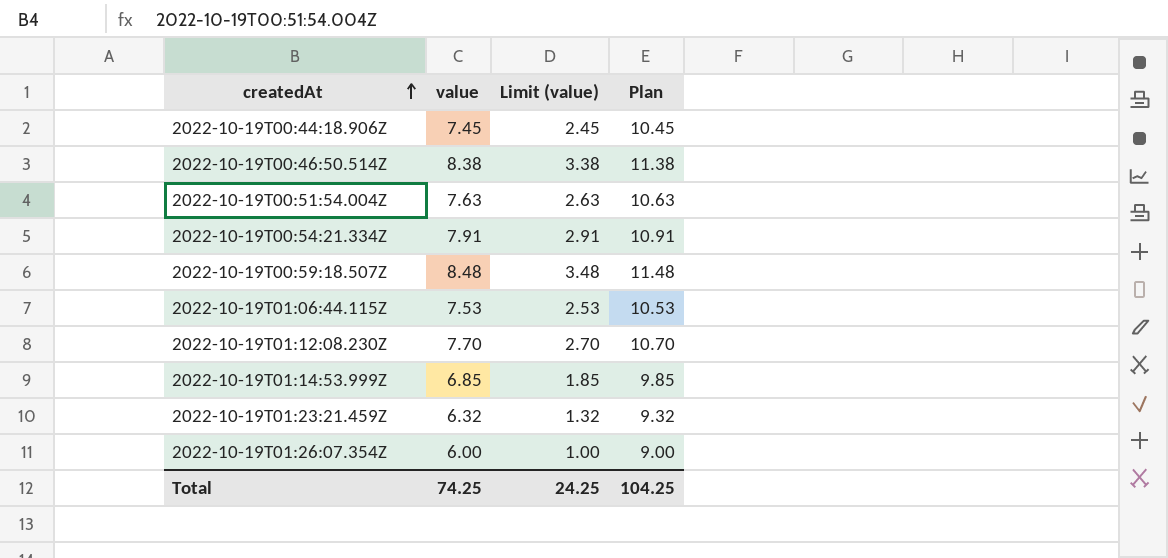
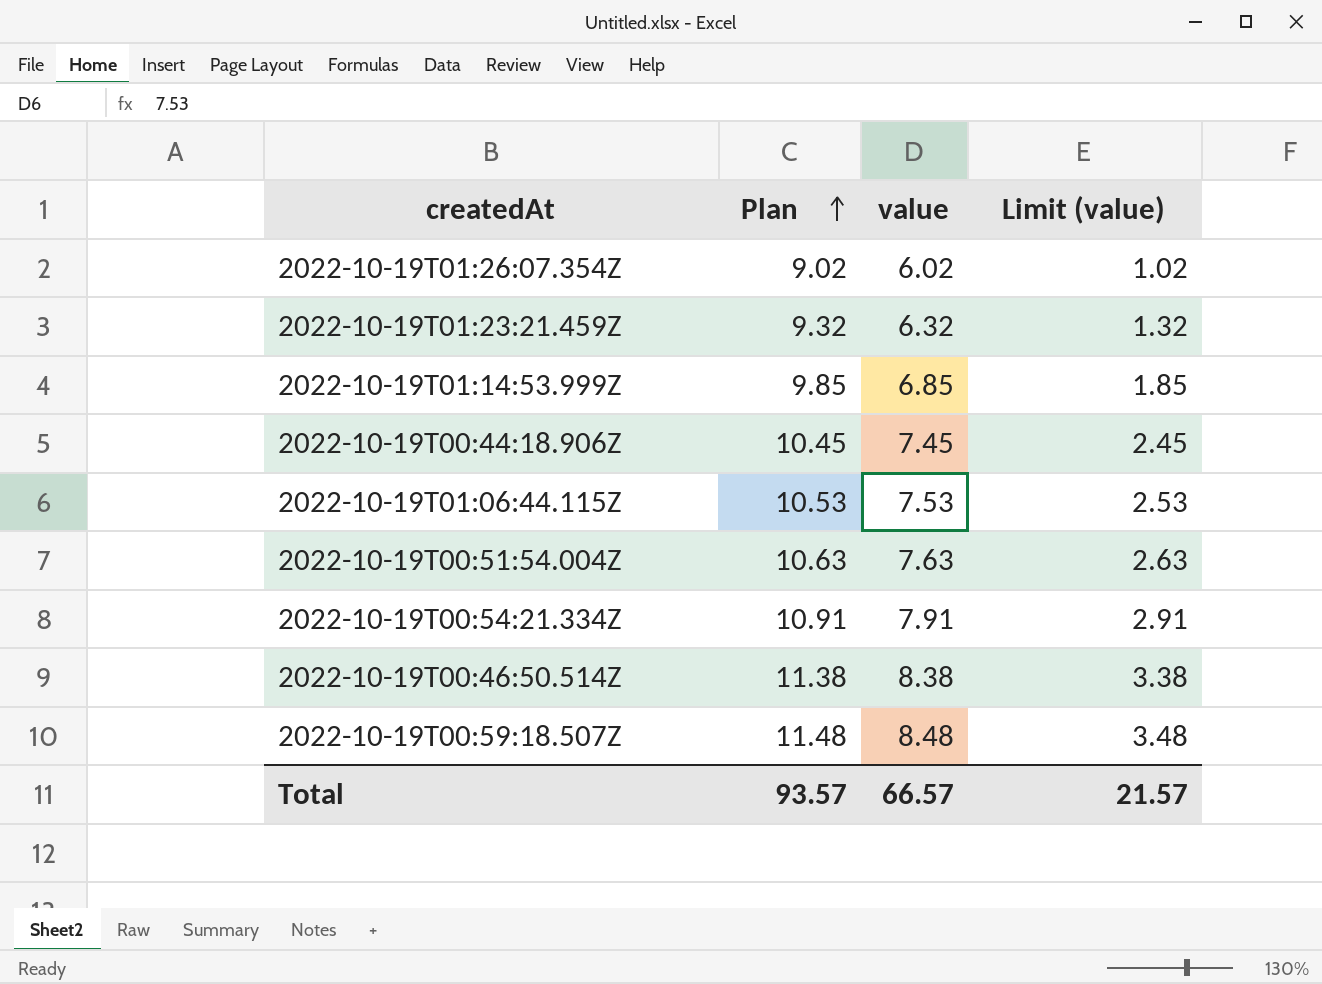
row order: createdAt ascending -> Plan ascending
column Plan | position: 4 -> 2
row 2022-10-19T01:12:08.230Z: 7.70 | 2.70 | 10.70 -> none
2022-10-19T01:26:07.354Z | Plan: 9.00 -> 9.02
2022-10-19T01:26:07.354Z | value: 6.00 -> 6.02
2022-10-19T01:26:07.354Z | Limit (value): 1.00 -> 1.02
Total | Plan: 104.25 -> 93.57
Total | value: 74.25 -> 66.57
Total | Limit (value): 24.25 -> 21.57

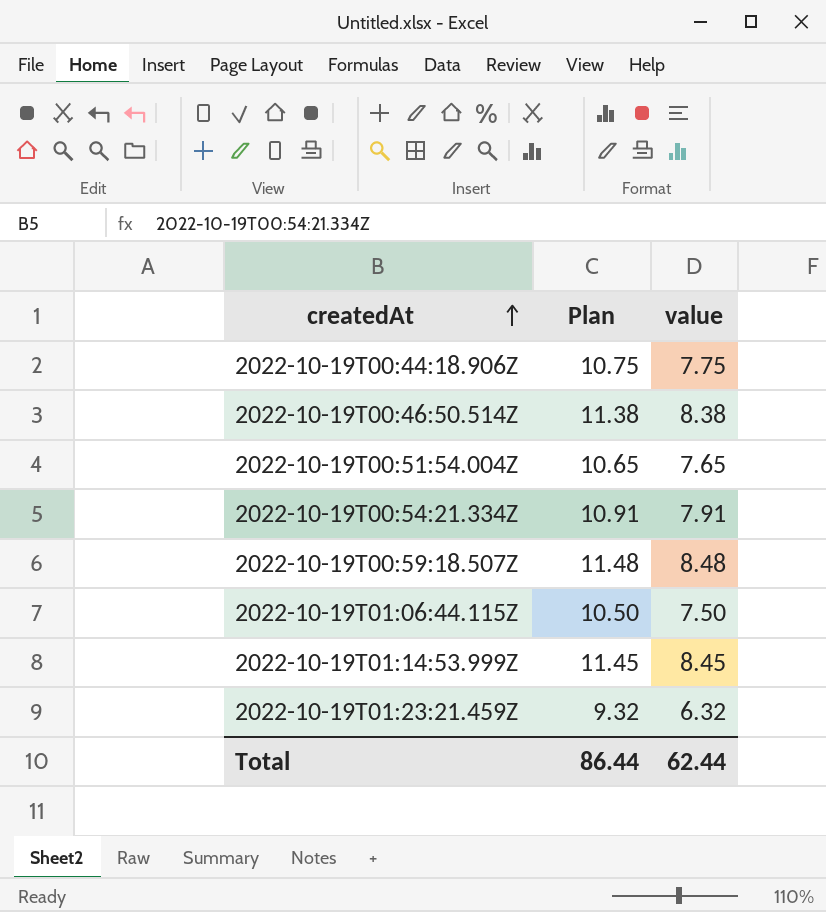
row order: Plan ascending -> createdAt ascending
column Limit (value) | formula: [value] - 5 -> none
row 2022-10-19T01:26:07.354Z: 9.02 | 6.02 | 1.02 -> none
2022-10-19T00:44:18.906Z | Plan: 10.45 -> 10.75
2022-10-19T00:44:18.906Z | value: 7.45 -> 7.75
2022-10-19T00:51:54.004Z | Plan: 10.63 -> 10.65
2022-10-19T00:51:54.004Z | value: 7.63 -> 7.65
2022-10-19T01:06:44.115Z | Plan: 10.53 -> 10.50
2022-10-19T01:06:44.115Z | value: 7.53 -> 7.50
2022-10-19T01:14:53.999Z | Plan: 9.85 -> 11.45
2022-10-19T01:14:53.999Z | value: 6.85 -> 8.45
Total | Plan: 93.57 -> 86.44
Total | value: 66.57 -> 62.44

